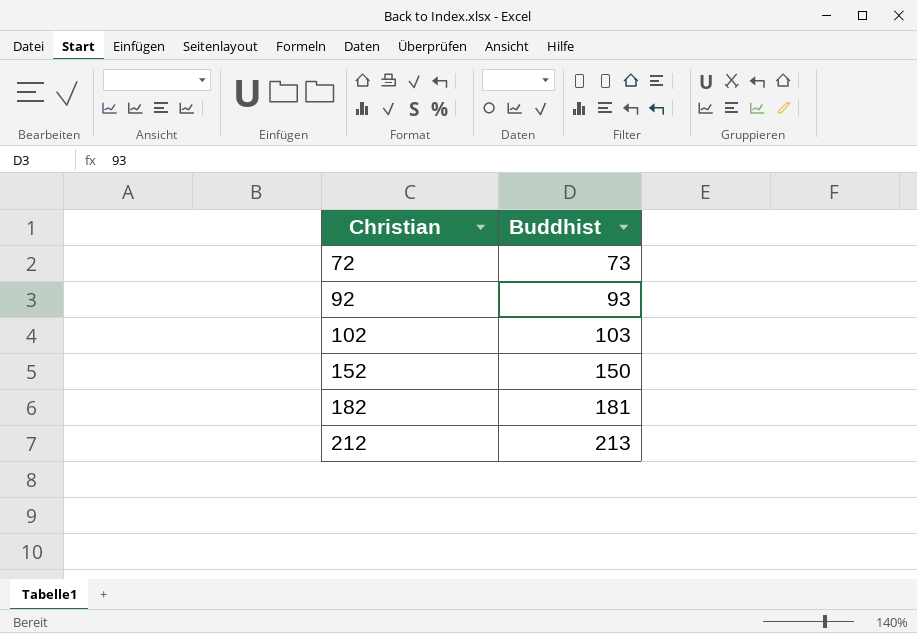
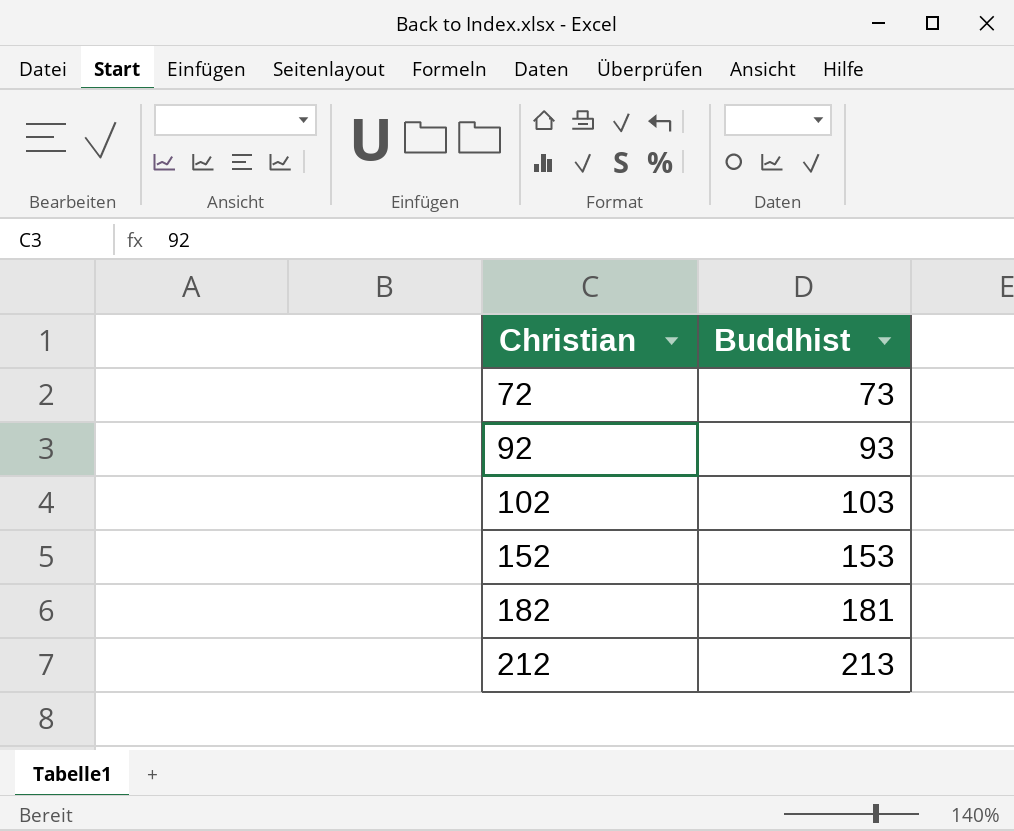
152 | Buddhist: 150 -> 153

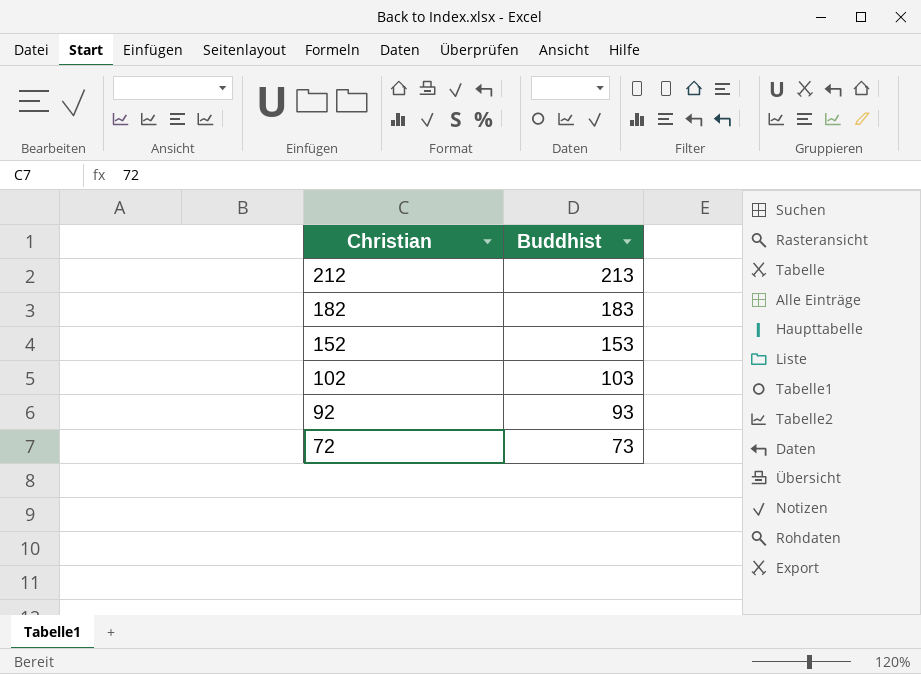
row order: Christian ascending -> Christian descending
182 | Buddhist: 181 -> 183

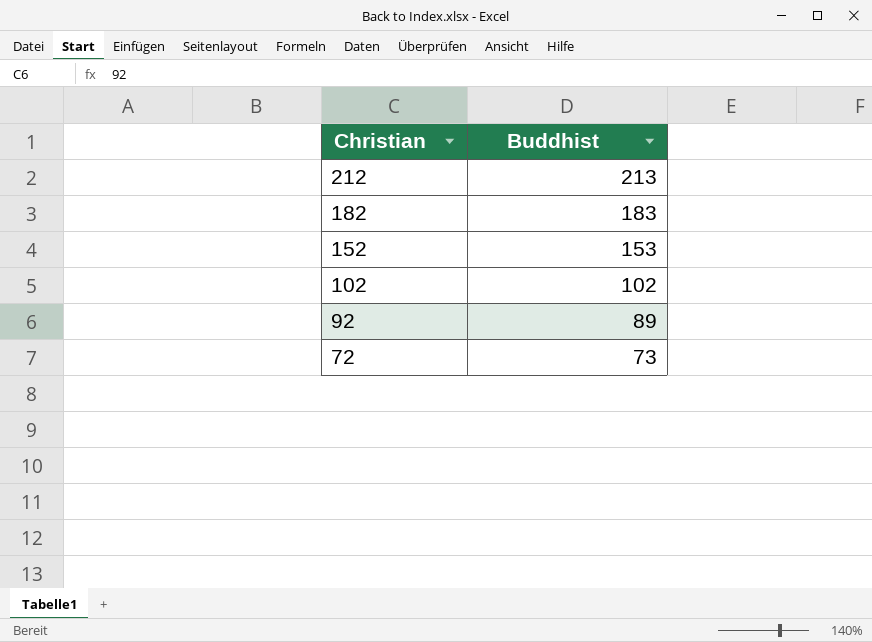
102 | Buddhist: 103 -> 102
92 | Buddhist: 93 -> 89

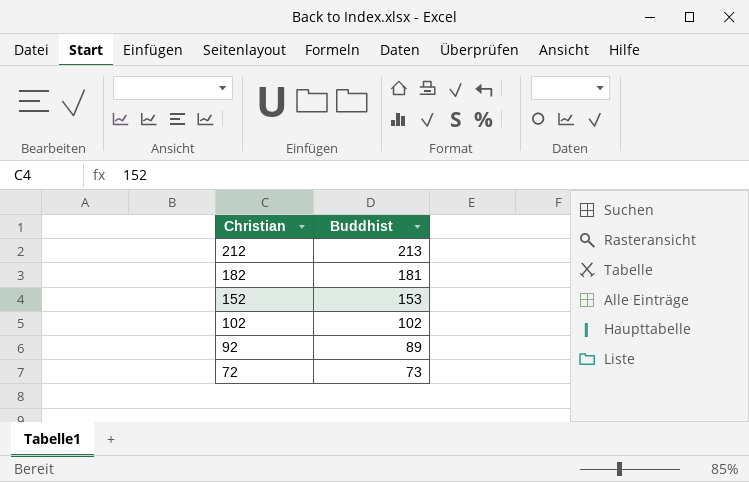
182 | Buddhist: 183 -> 181

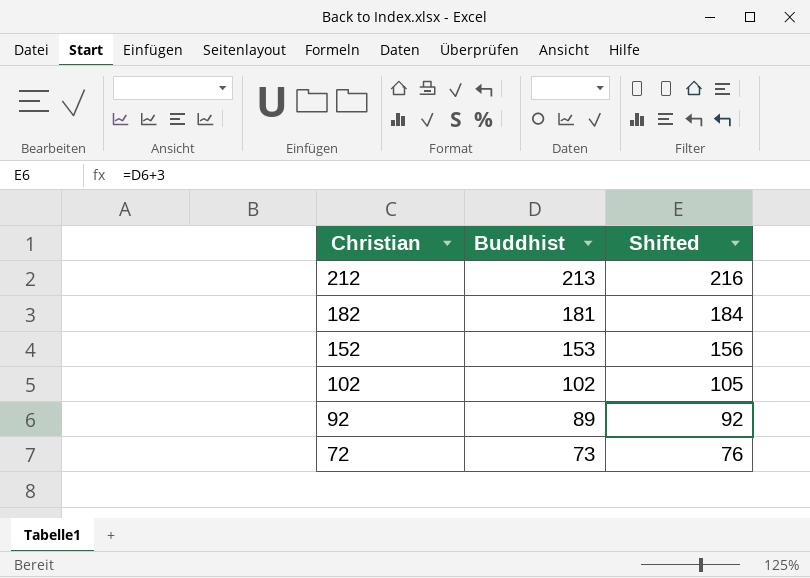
column Shifted | formula: none -> [Buddhist] + 3

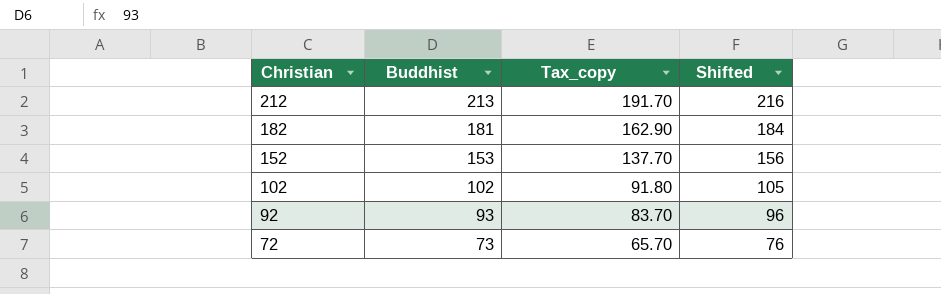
column Tax_copy | formula: none -> [Buddhist] * 0.9
92 | Buddhist: 89 -> 93
92 | Shifted: 92 -> 96

